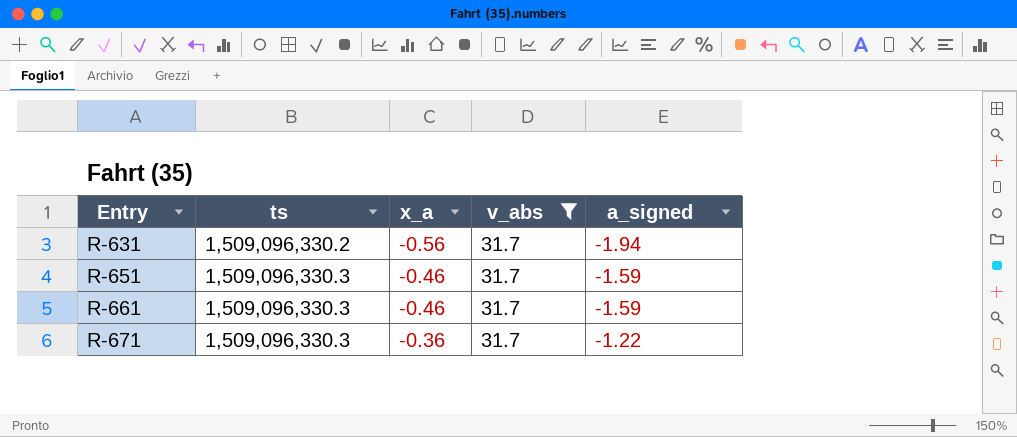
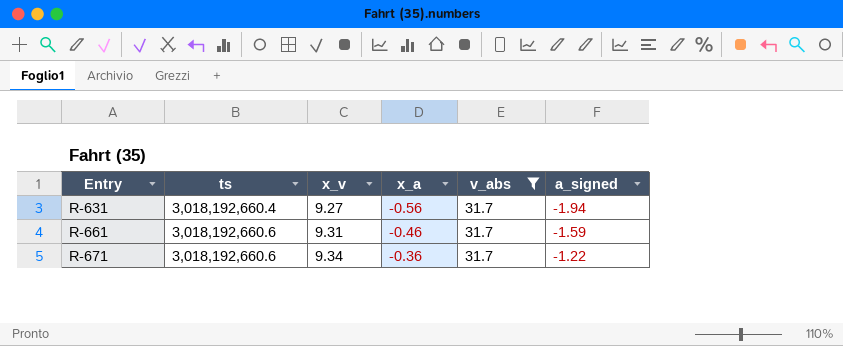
column x_v | position: none -> 3
row R-651: 1,509,096,330.3 | -0.46 | 31.7 | -1.59 -> none
R-631 | ts: 1,509,096,330.2 -> 3,018,192,660.4
R-661 | ts: 1,509,096,330.3 -> 3,018,192,660.6
R-671 | ts: 1,509,096,330.3 -> 3,018,192,660.6

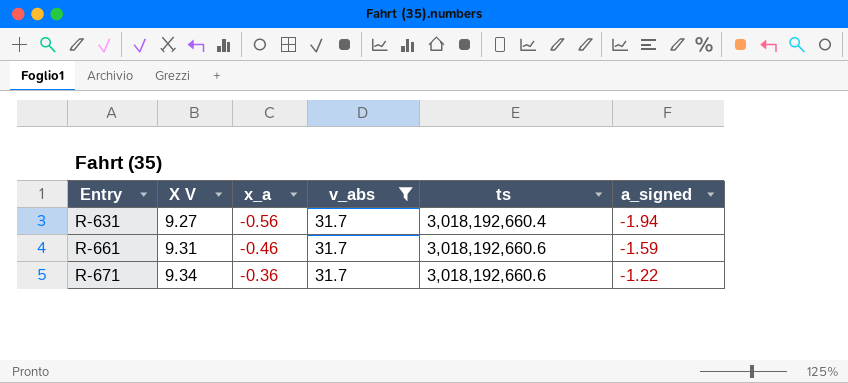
column name: x_v -> X V
column ts | position: 2 -> 5

